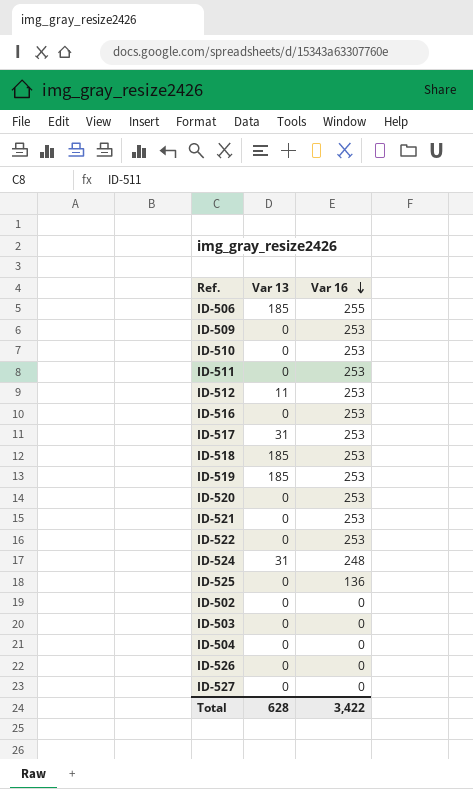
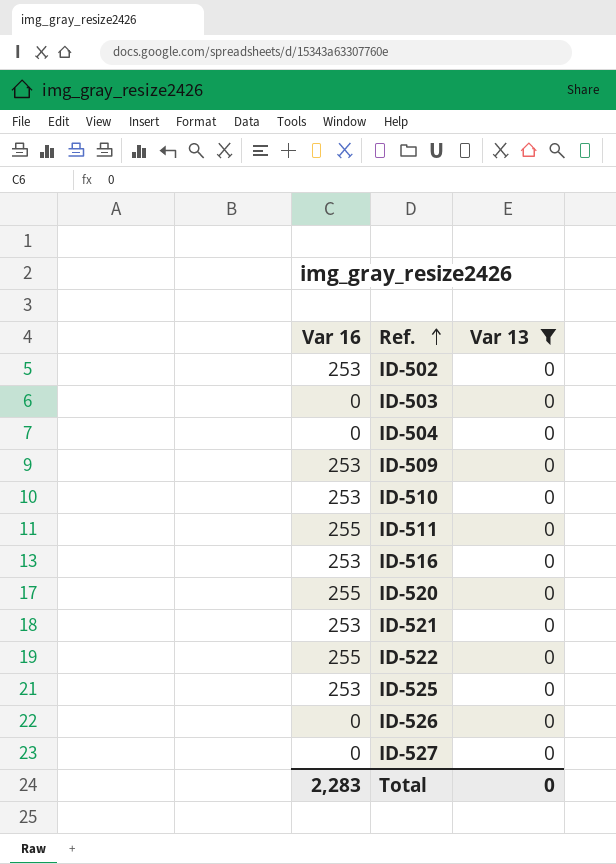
filter: none -> Var 13 = 0
row order: Var 16 descending -> Ref. ascending
column Var 16 | position: 3 -> 1
ID-502 | Var 16: 0 -> 253
ID-511 | Var 16: 253 -> 255
ID-520 | Var 16: 253 -> 255
ID-522 | Var 16: 253 -> 255
ID-525 | Var 16: 136 -> 253
Total | Var 16: 3,422 -> 2,283
Total | Var 13: 628 -> 0

